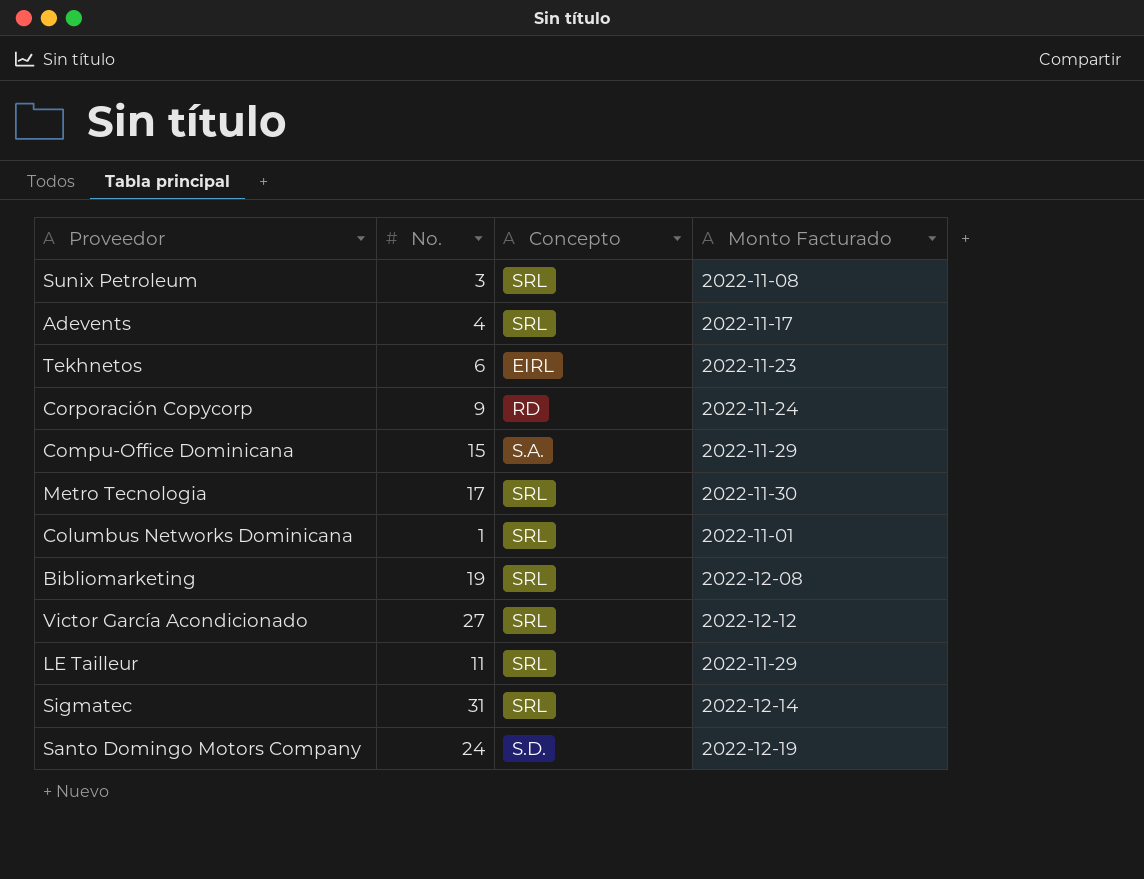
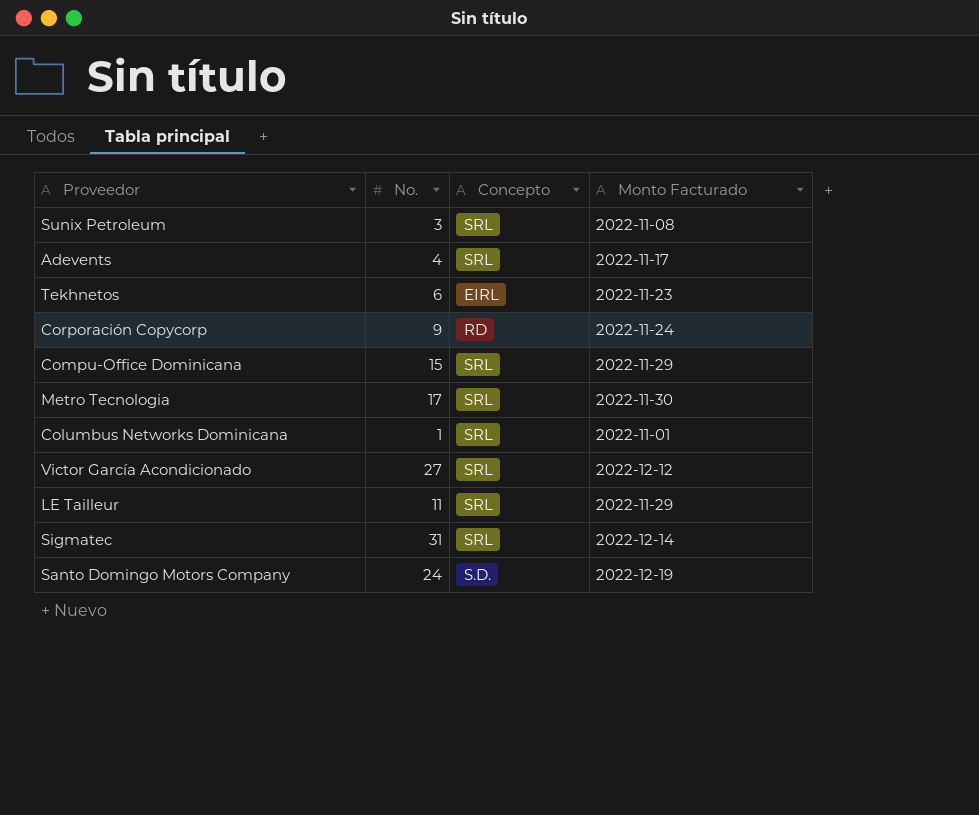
row Bibliomarketing: 19 | SRL | 2022-12-08 -> none
Compu-Office Dominicana | Concepto: S.A. -> SRL

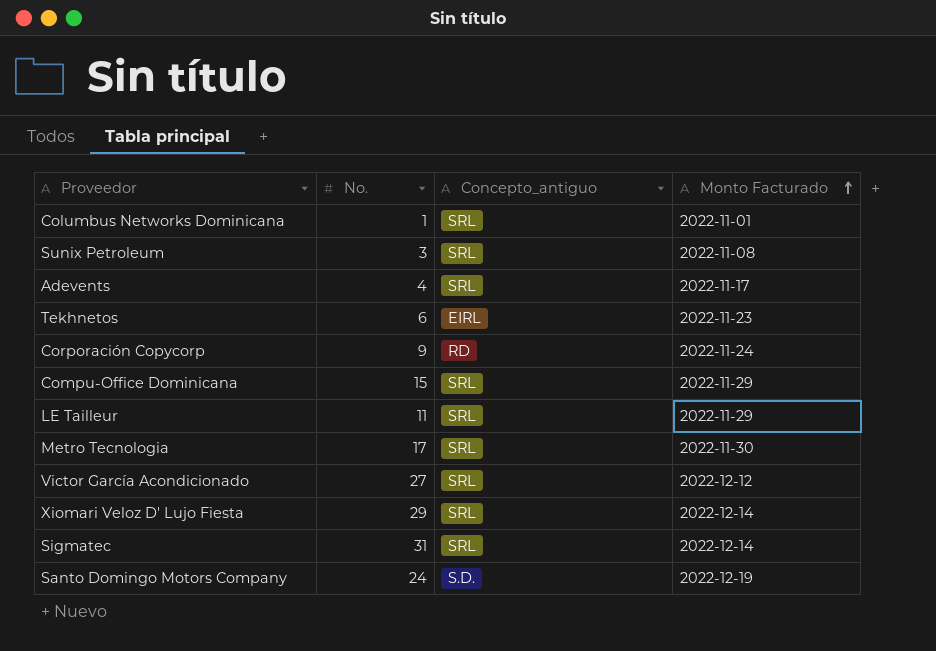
row order: none -> Monto Facturado ascending
column name: Concepto -> Concepto_antiguo
row Xiomari Veloz D' Lujo Fiesta: none -> 29 | SRL | 2022-12-14

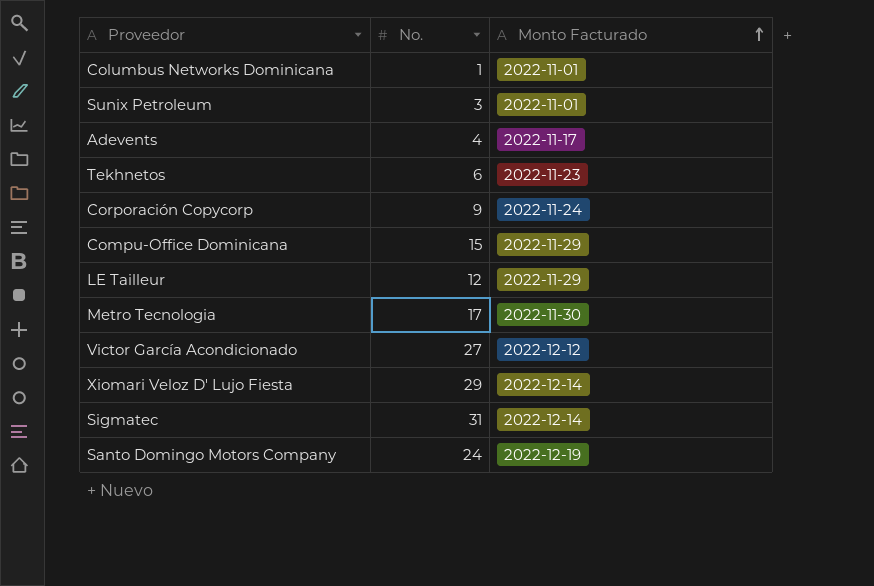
column Concepto_antiguo | position: 3 -> none
Sunix Petroleum | Monto Facturado: 2022-11-08 -> 2022-11-01
LE Tailleur | No.: 11 -> 12

